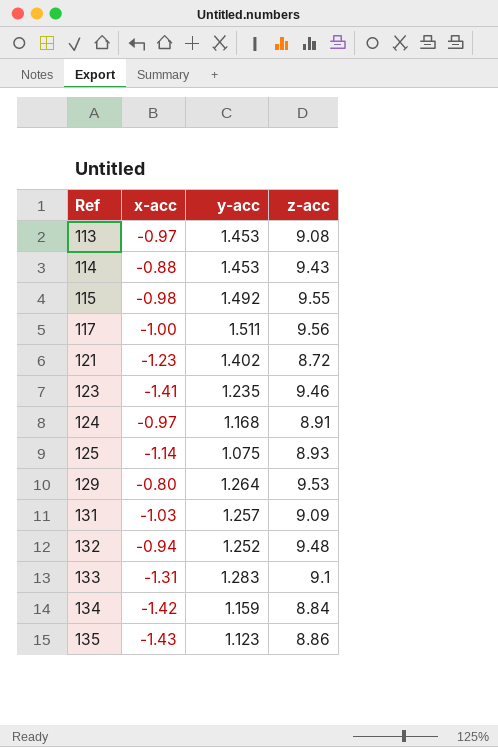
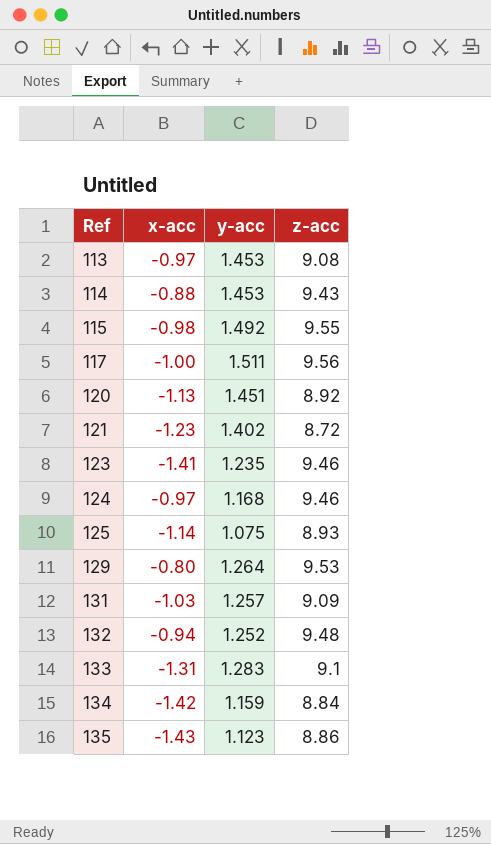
row 120: none -> -1.13 | 1.451 | 8.92
124 | z-acc: 8.91 -> 9.46

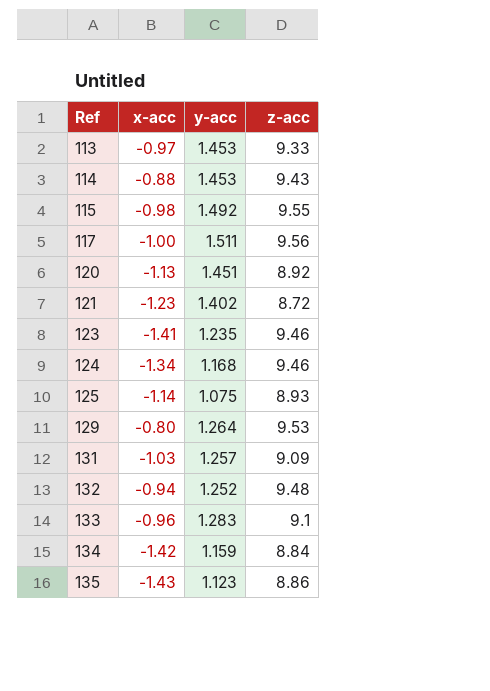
113 | z-acc: 9.08 -> 9.33
124 | x-acc: -0.97 -> -1.34
133 | x-acc: -1.31 -> -0.96

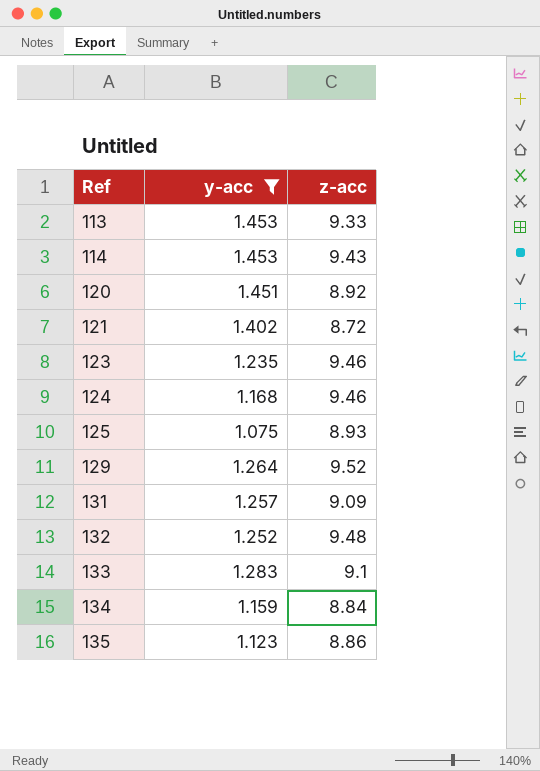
filter: none -> y-acc <= 1.453
column x-acc | position: 2 -> none
129 | z-acc: 9.53 -> 9.52

